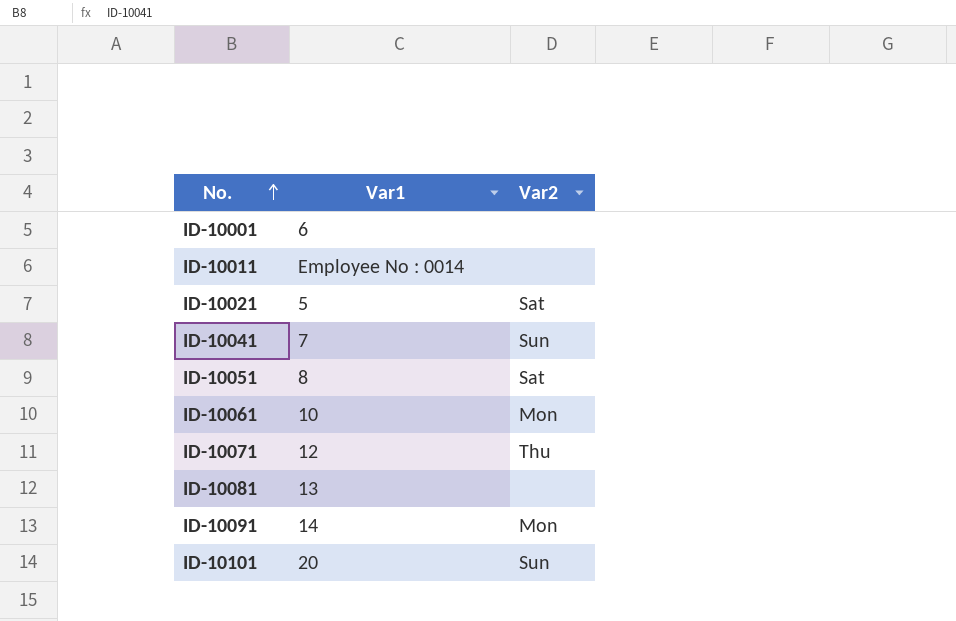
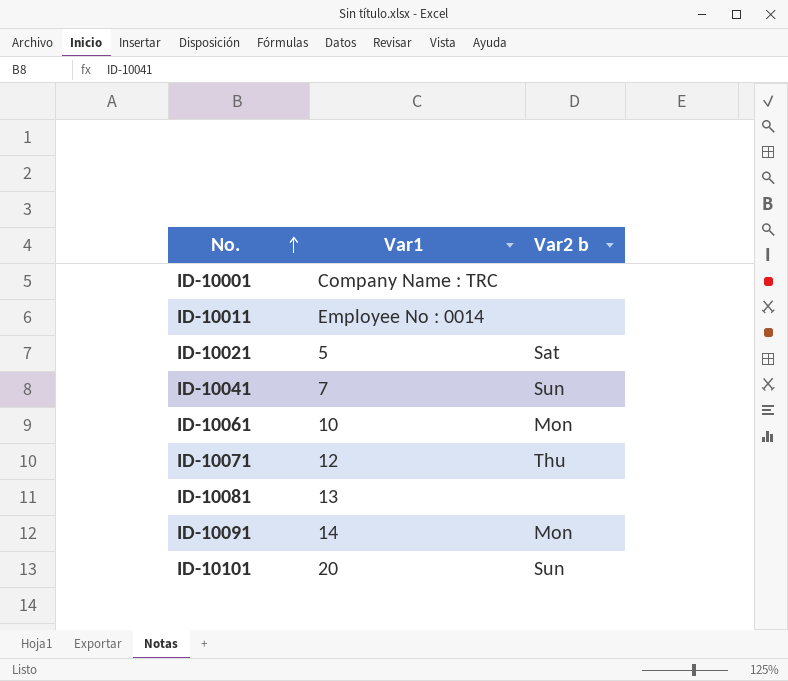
column name: Var2 -> Var2 b
row ID-10051: 8 | Sat -> none
ID-10001 | Var1: 6 -> Company Name : TRC

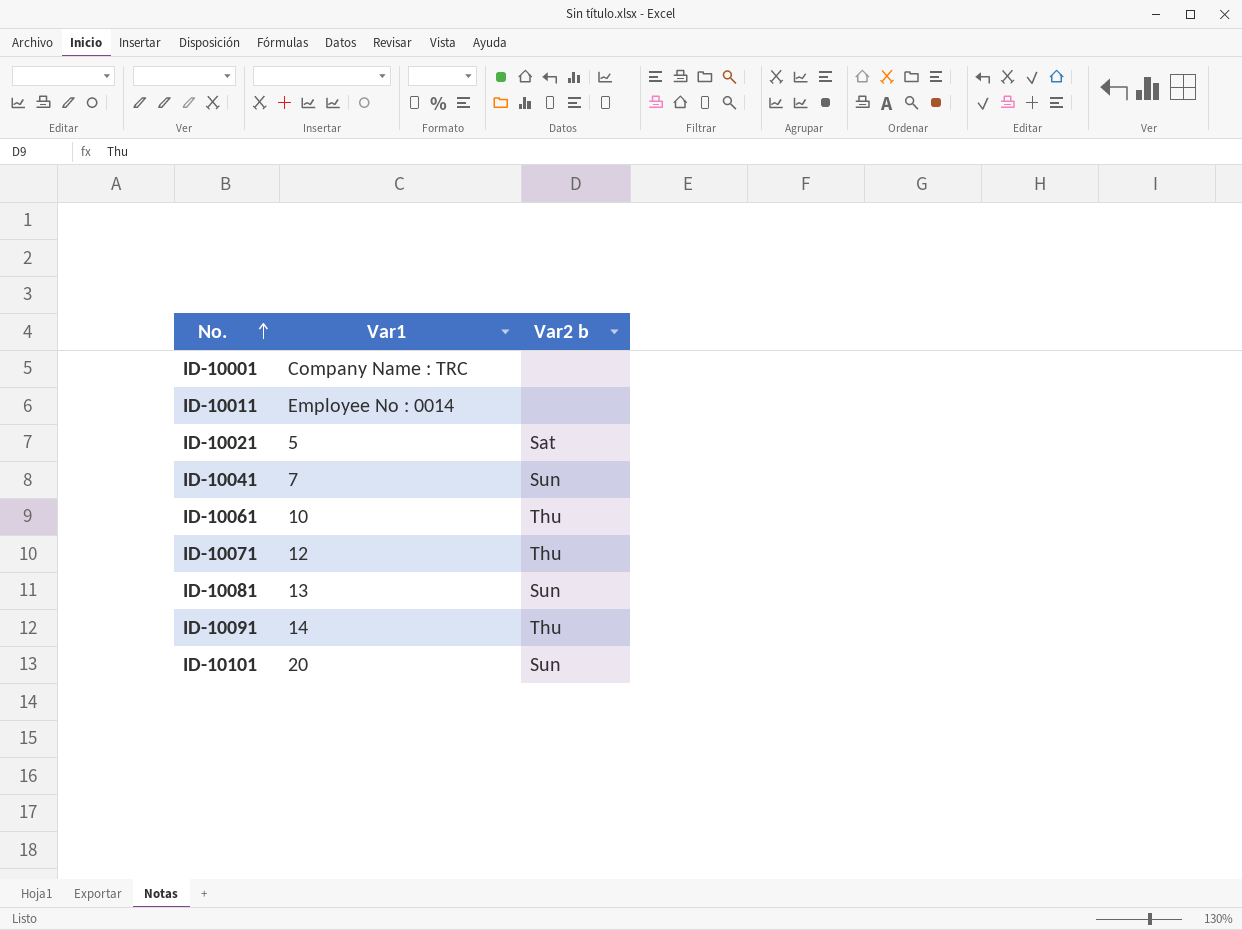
ID-10061 | Var2 b: Mon -> Thu
ID-10081 | Var2 b: none -> Sun
ID-10091 | Var2 b: Mon -> Thu

